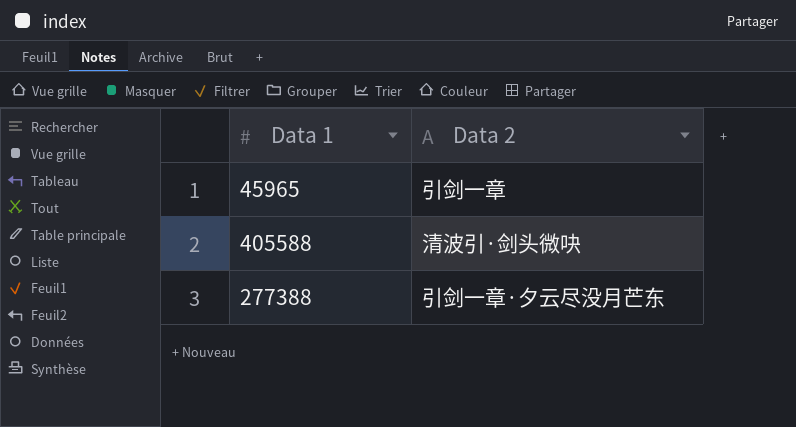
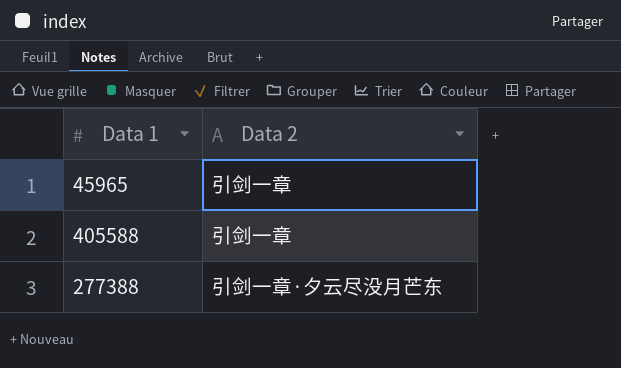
405588 | Data 2: 清波引·剑头微吷 -> 引剑一章

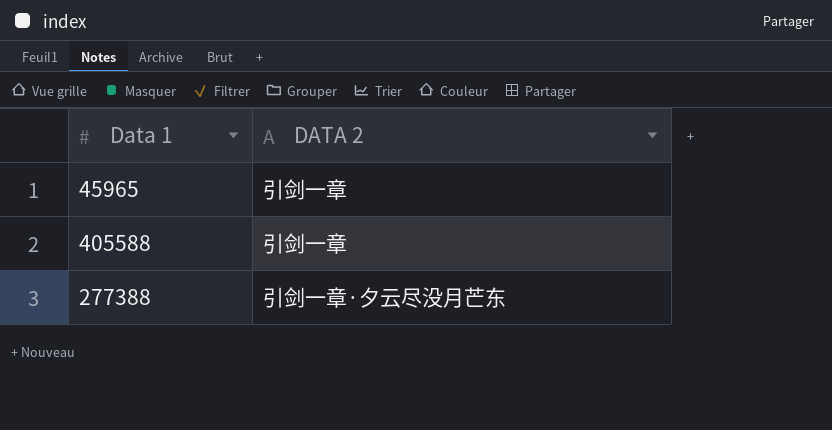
column name: Data 2 -> DATA 2

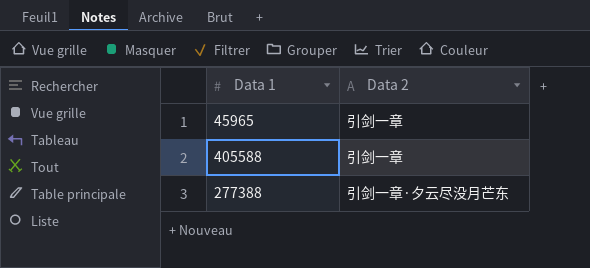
column name: DATA 2 -> Data 2

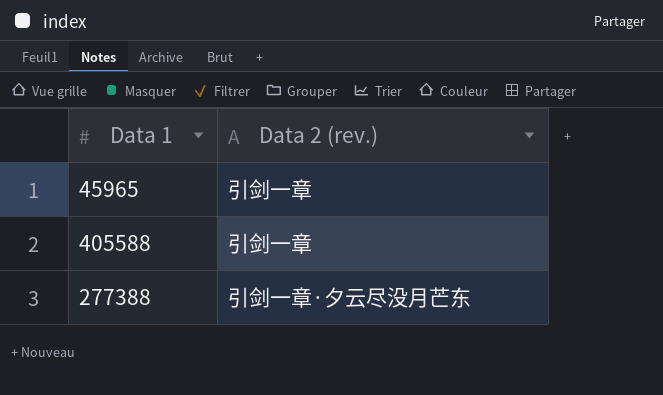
column name: Data 2 -> Data 2 (rev.)

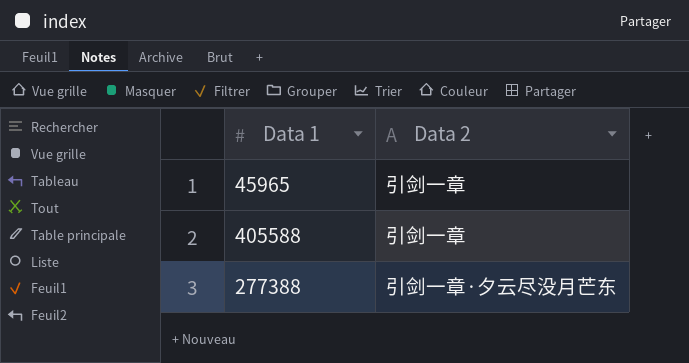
column name: Data 2 (rev.) -> Data 2

